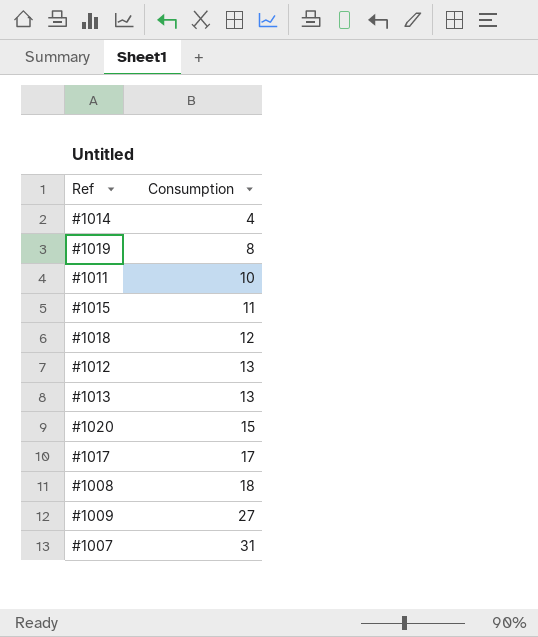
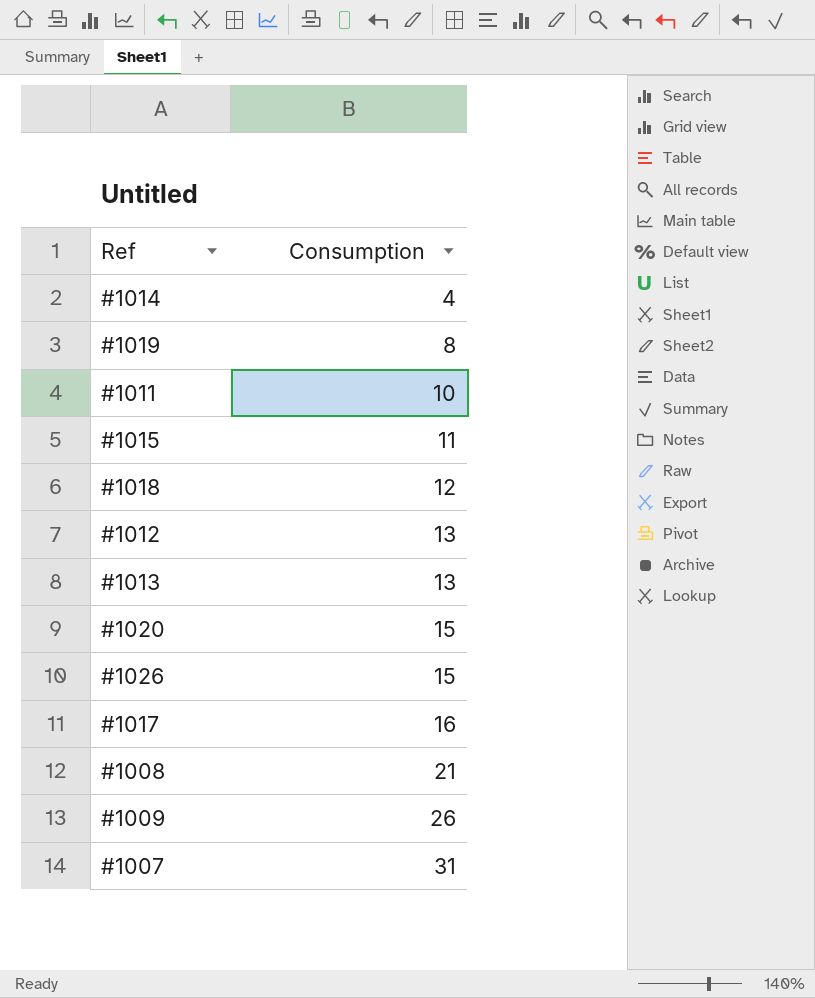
row #1026: none -> 15
#1017 | Consumption: 17 -> 16
#1008 | Consumption: 18 -> 21
#1009 | Consumption: 27 -> 26

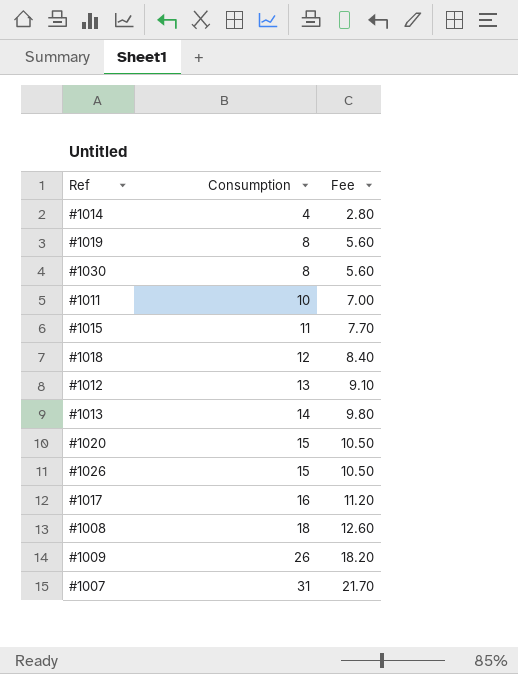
column Fee | formula: none -> [Consumption] * 0.7
row #1030: none -> 8 | 5.60
#1013 | Consumption: 13 -> 14
#1008 | Consumption: 21 -> 18

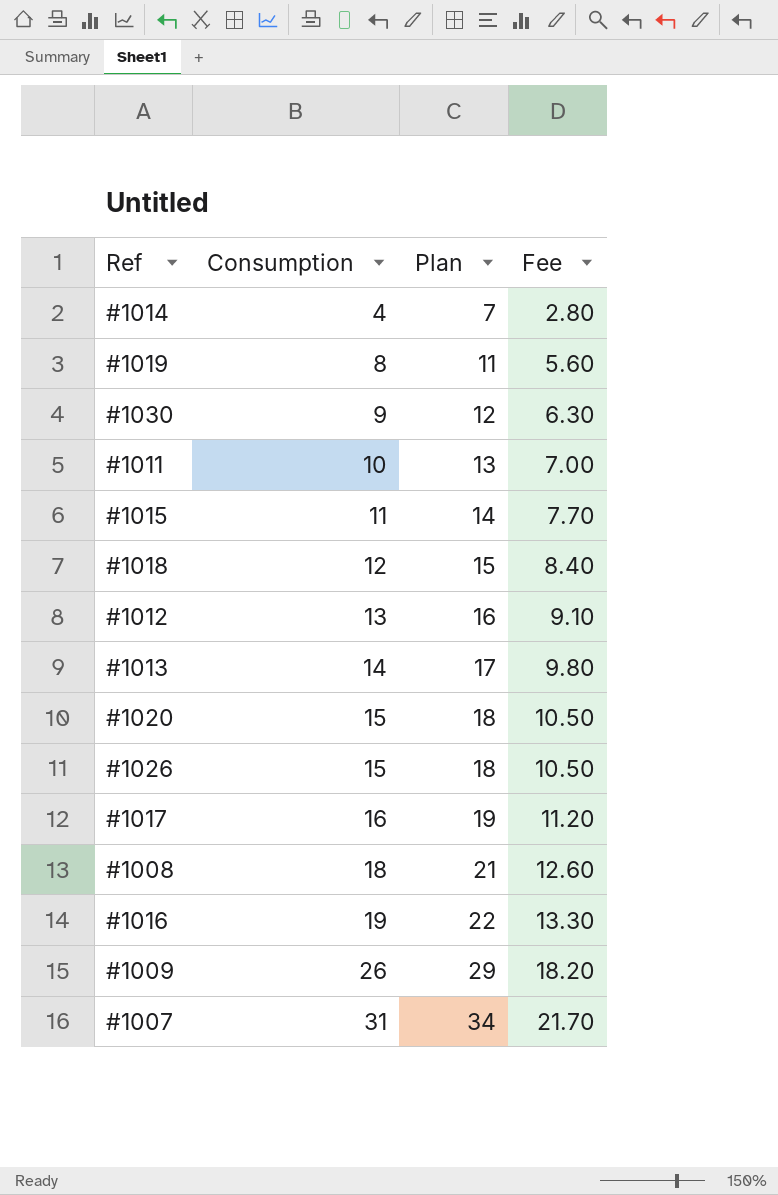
column Plan | formula: none -> [Consumption] + 3
#1030 | Consumption: 8 -> 9
#1030 | Fee: 5.60 -> 6.30
row #1016: none -> 19 | 22 | 13.30

